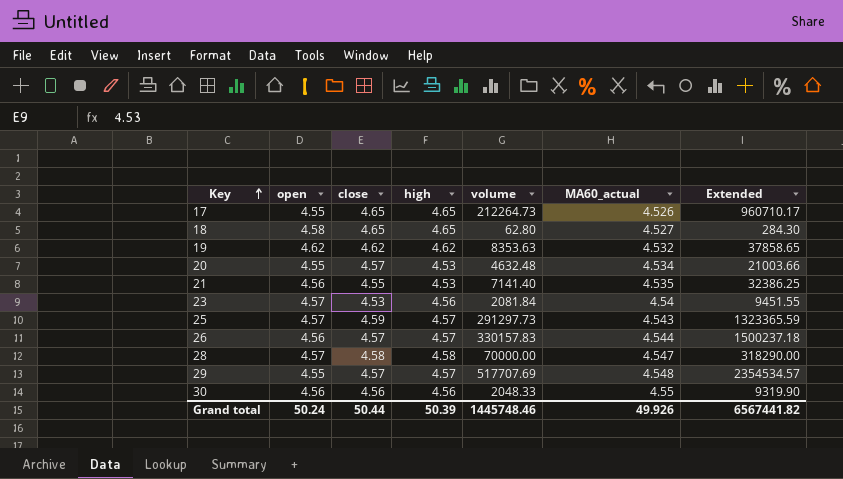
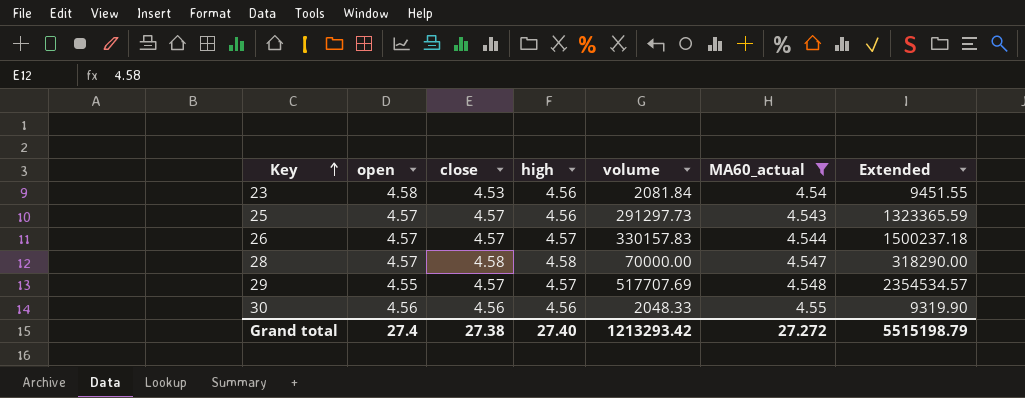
filter: none -> MA60_actual >= 4.54
23 | open: 4.57 -> 4.58
25 | close: 4.59 -> 4.57
25 | high: 4.57 -> 4.56
26 | open: 4.56 -> 4.57
Grand total | open: 50.24 -> 27.4
Grand total | close: 50.44 -> 27.38
Grand total | high: 50.39 -> 27.40
Grand total | volume: 1445748.46 -> 1213293.42
Grand total | MA60_actual: 49.926 -> 27.272
Grand total | Extended: 6567441.82 -> 5515198.79

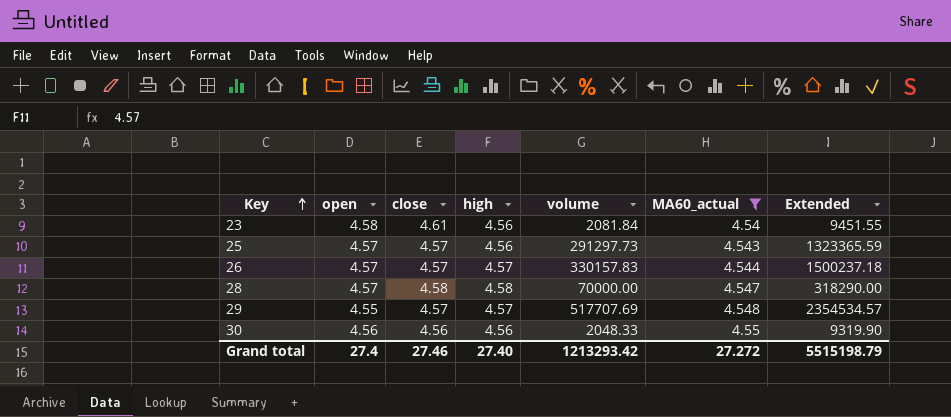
23 | close: 4.53 -> 4.61
Grand total | close: 27.38 -> 27.46

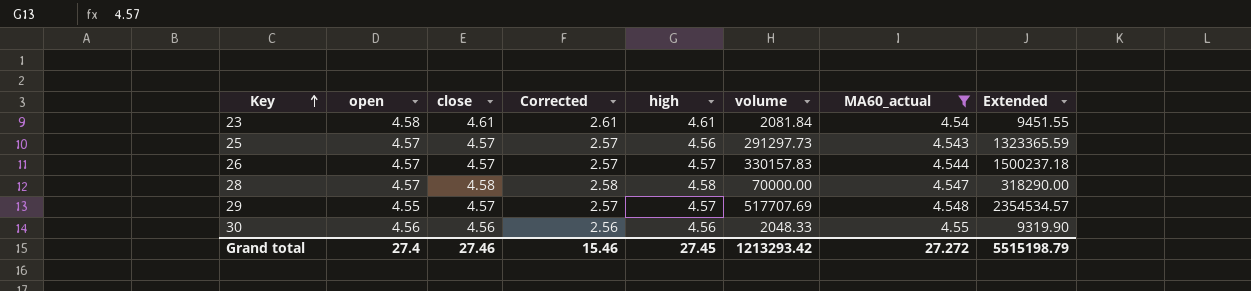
column Corrected | formula: none -> [close] - 2
23 | high: 4.56 -> 4.61
Grand total | high: 27.40 -> 27.45

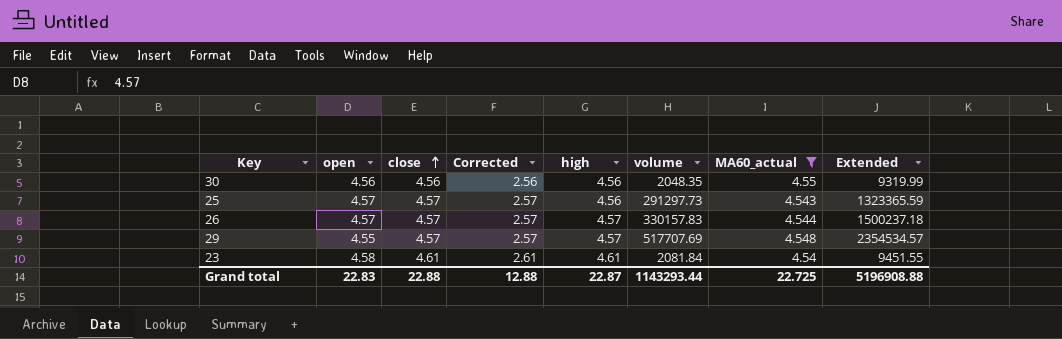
row order: Key ascending -> close ascending
row 28: 4.57 | 4.58 | 2.58 | 4.58 | 70000.00 | 4.547 | 318290.00 -> none
30 | volume: 2048.33 -> 2048.35
30 | Extended: 9319.90 -> 9319.99
Grand total | open: 27.4 -> 22.83
Grand total | close: 27.46 -> 22.88
Grand total | Corrected: 15.46 -> 12.88
Grand total | high: 27.45 -> 22.87
Grand total | volume: 1213293.42 -> 1143293.44
Grand total | MA60_actual: 27.272 -> 22.725
Grand total | Extended: 5515198.79 -> 5196908.88

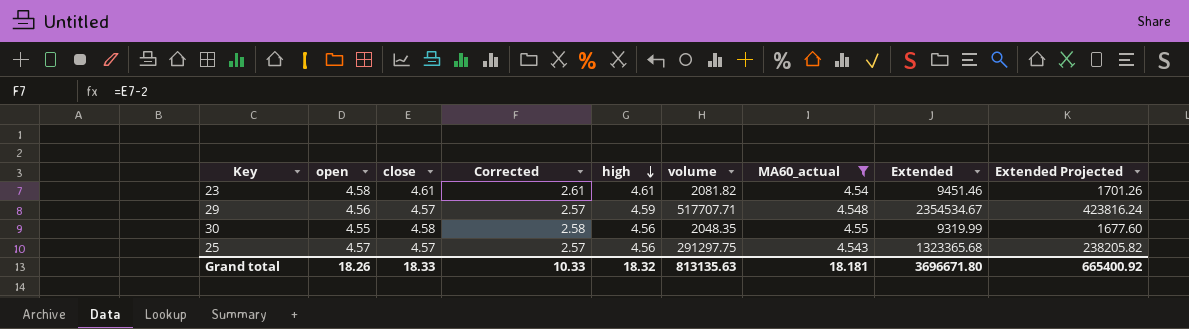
row order: close ascending -> high descending
column Extended Projected | formula: none -> [Extended] * 0.18
row 26: 4.57 | 4.57 | 2.57 | 4.57 | 330157.83 | 4.544 | 1500237.18 -> none
23 | volume: 2081.84 -> 2081.82
23 | Extended: 9451.55 -> 9451.46
29 | open: 4.55 -> 4.56
29 | high: 4.57 -> 4.59
29 | volume: 517707.69 -> 517707.71
29 | Extended: 2354534.57 -> 2354534.67
30 | open: 4.56 -> 4.55
30 | close: 4.56 -> 4.58
30 | Corrected: 2.56 -> 2.58
25 | volume: 291297.73 -> 291297.75
25 | Extended: 1323365.59 -> 1323365.68
Grand total | open: 22.83 -> 18.26
Grand total | close: 22.88 -> 18.33
Grand total | Corrected: 12.88 -> 10.33
Grand total | high: 22.87 -> 18.32
Grand total | volume: 1143293.44 -> 813135.63
Grand total | MA60_actual: 22.725 -> 18.181
Grand total | Extended: 5196908.88 -> 3696671.80

